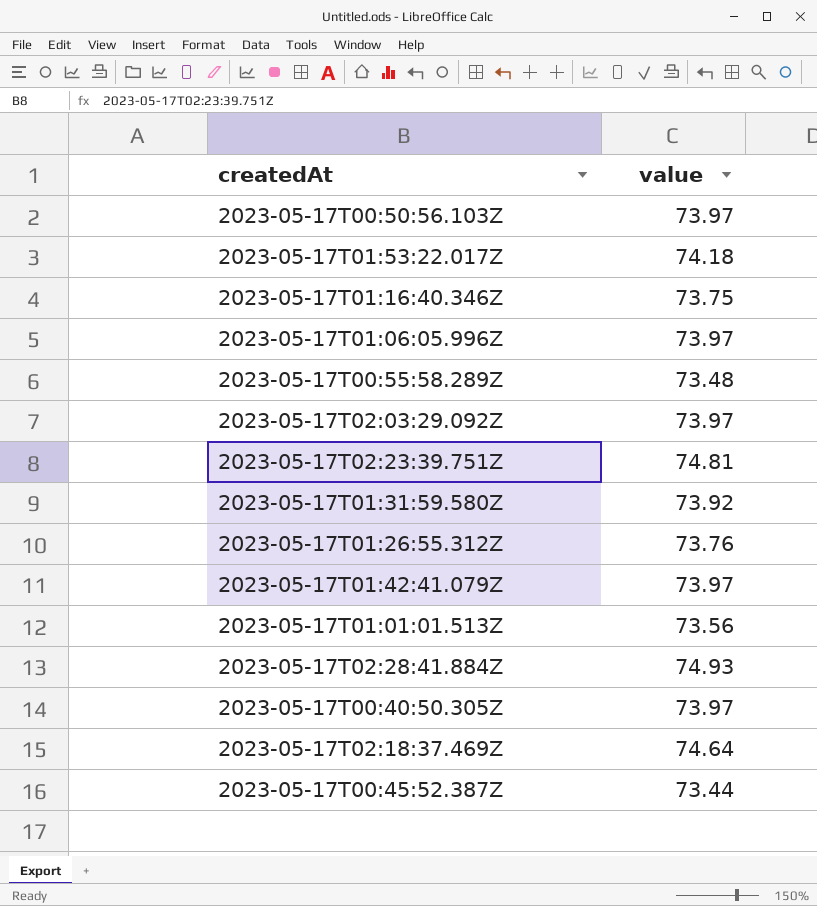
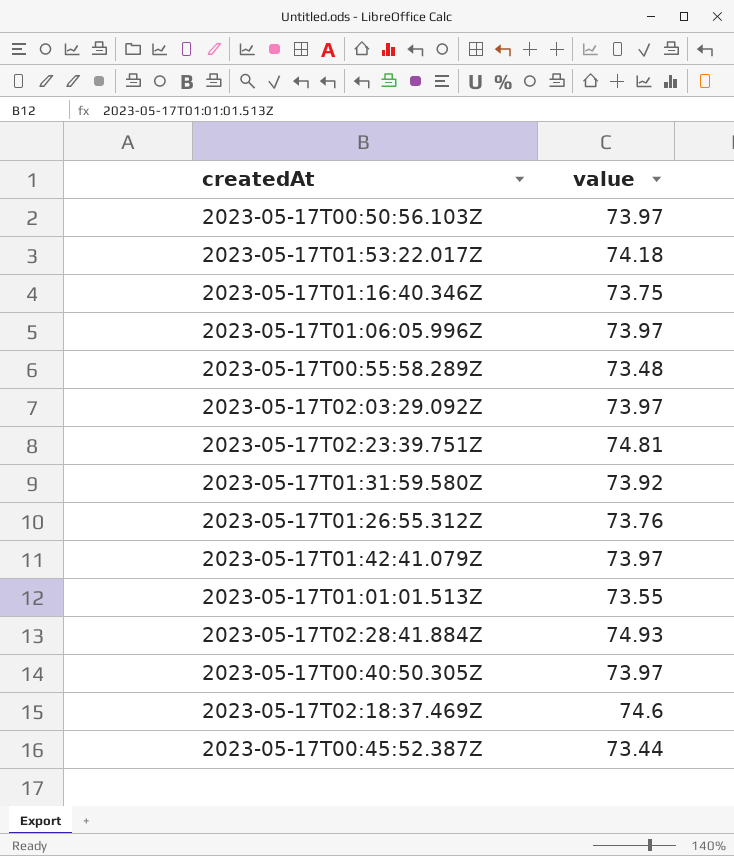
2023-05-17T01:01:01.513Z | value: 73.56 -> 73.55
2023-05-17T02:18:37.469Z | value: 74.64 -> 74.6

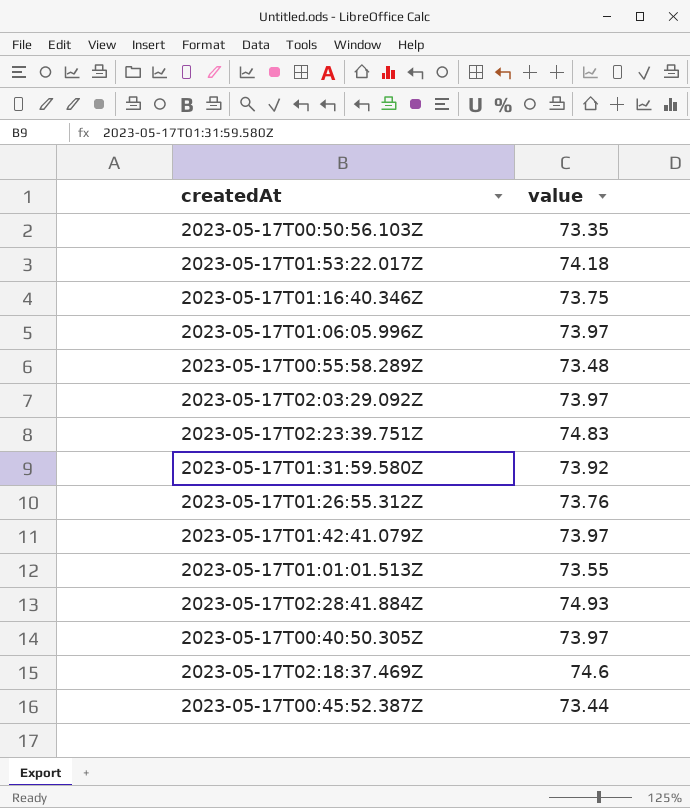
2023-05-17T00:50:56.103Z | value: 73.97 -> 73.35
2023-05-17T02:23:39.751Z | value: 74.81 -> 74.83

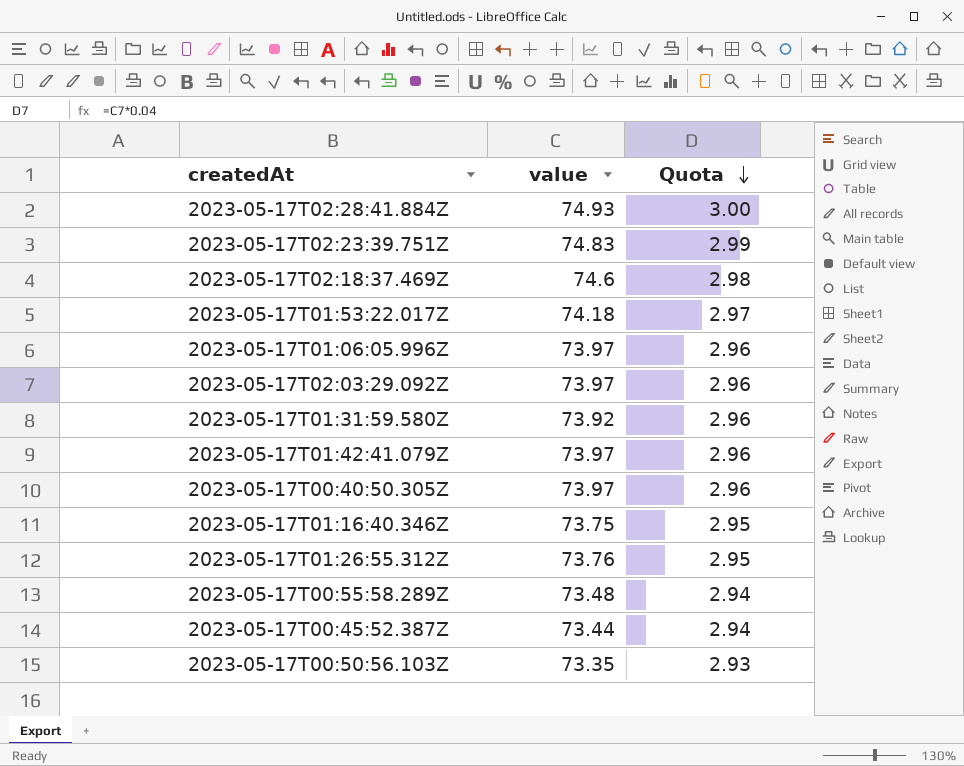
row order: none -> Quota descending
column Quota | formula: none -> [value] * 0.04
row 2023-05-17T01:01:01.513Z: 73.55 -> none

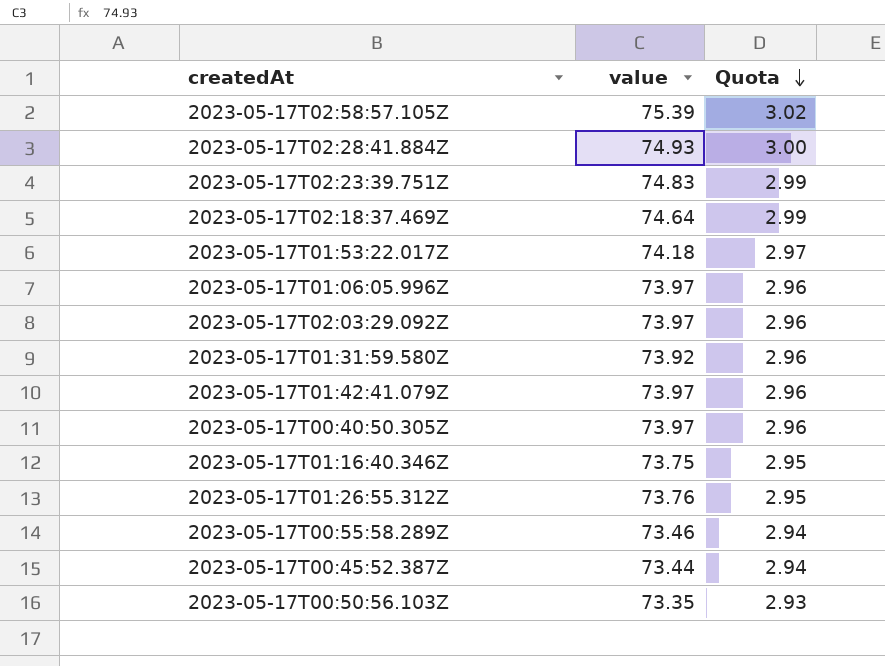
row 2023-05-17T02:58:57.105Z: none -> 75.39 | 3.02
2023-05-17T02:18:37.469Z | value: 74.6 -> 74.64
2023-05-17T02:18:37.469Z | Quota: 2.98 -> 2.99
2023-05-17T00:55:58.289Z | value: 73.48 -> 73.46

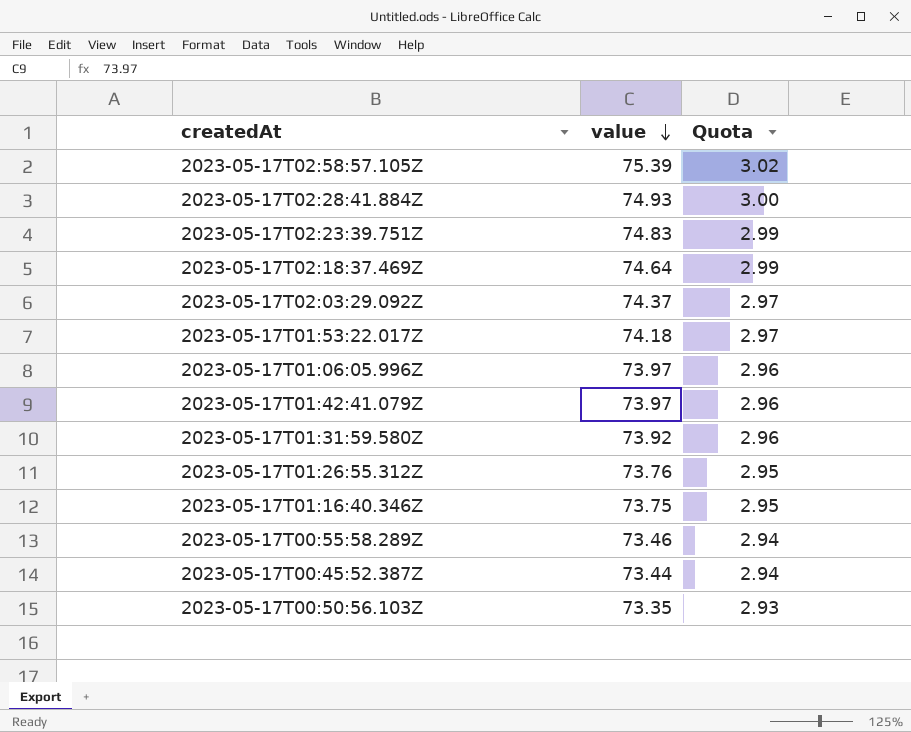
row order: Quota descending -> value descending
row 2023-05-17T00:40:50.305Z: 73.97 | 2.96 -> none
2023-05-17T02:03:29.092Z | value: 73.97 -> 74.37
2023-05-17T02:03:29.092Z | Quota: 2.96 -> 2.97

